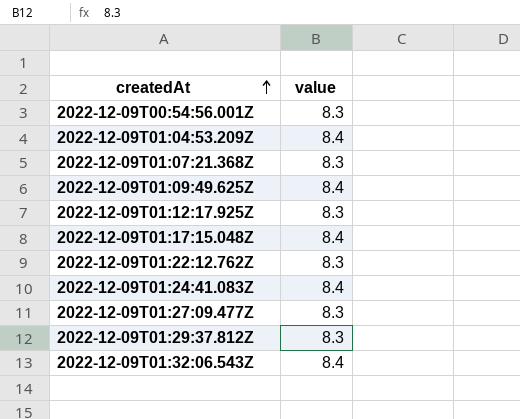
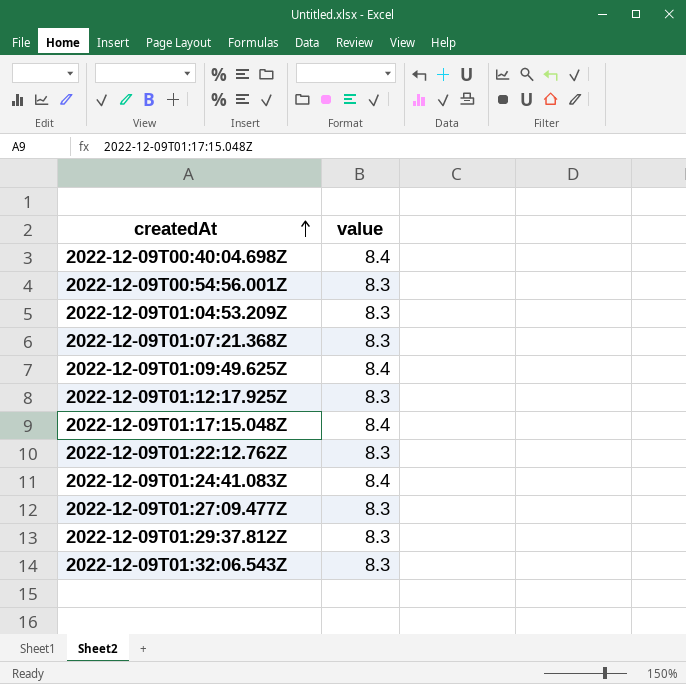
row 2022-12-09T00:40:04.698Z: none -> 8.4
2022-12-09T01:04:53.209Z | value: 8.4 -> 8.3
2022-12-09T01:32:06.543Z | value: 8.4 -> 8.3

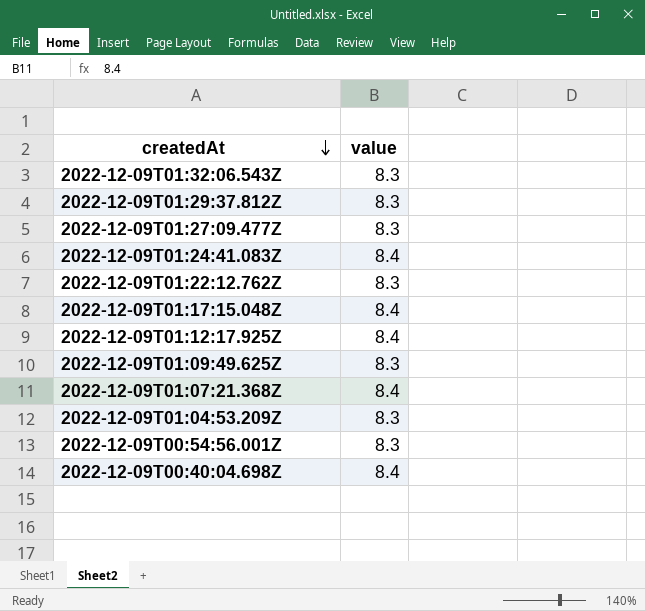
row order: createdAt ascending -> createdAt descending
2022-12-09T01:12:17.925Z | value: 8.3 -> 8.4
2022-12-09T01:09:49.625Z | value: 8.4 -> 8.3
2022-12-09T01:07:21.368Z | value: 8.3 -> 8.4

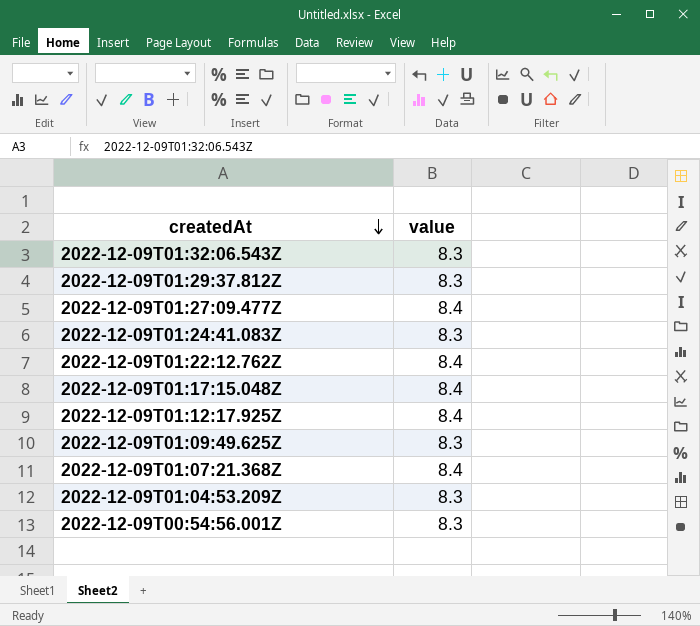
row 2022-12-09T00:40:04.698Z: 8.4 -> none
2022-12-09T01:27:09.477Z | value: 8.3 -> 8.4
2022-12-09T01:24:41.083Z | value: 8.4 -> 8.3
2022-12-09T01:22:12.762Z | value: 8.3 -> 8.4

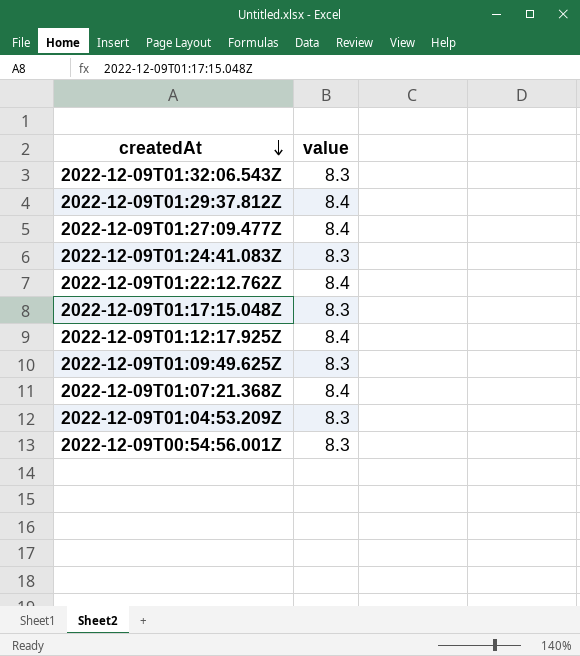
2022-12-09T01:29:37.812Z | value: 8.3 -> 8.4
2022-12-09T01:17:15.048Z | value: 8.4 -> 8.3

